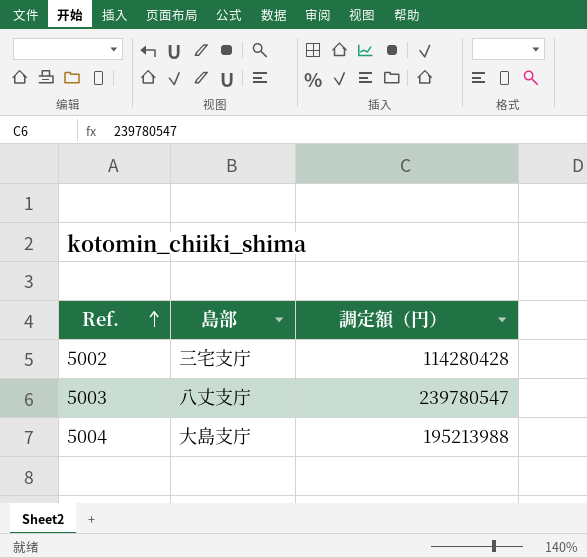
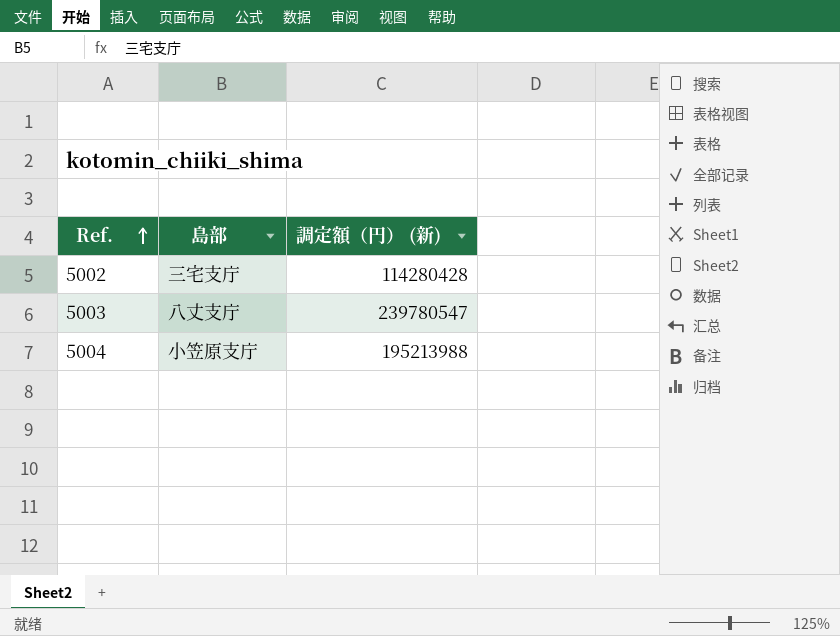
column name: 調定額（円） -> 調定額（円） (新)
5004 | 島部: 大島支庁 -> 小笠原支庁

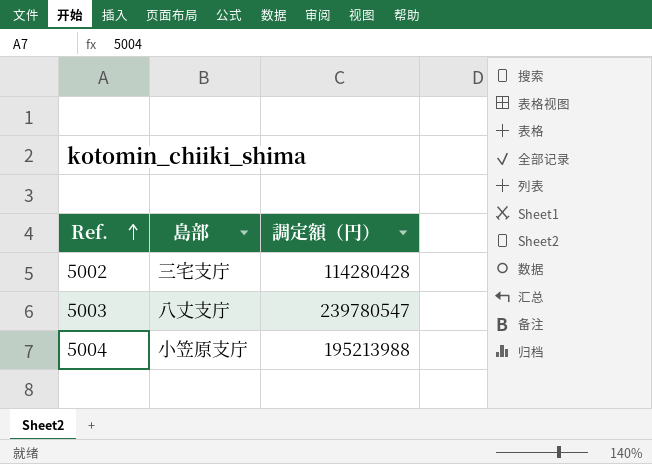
column name: 調定額（円） (新) -> 調定額（円）

